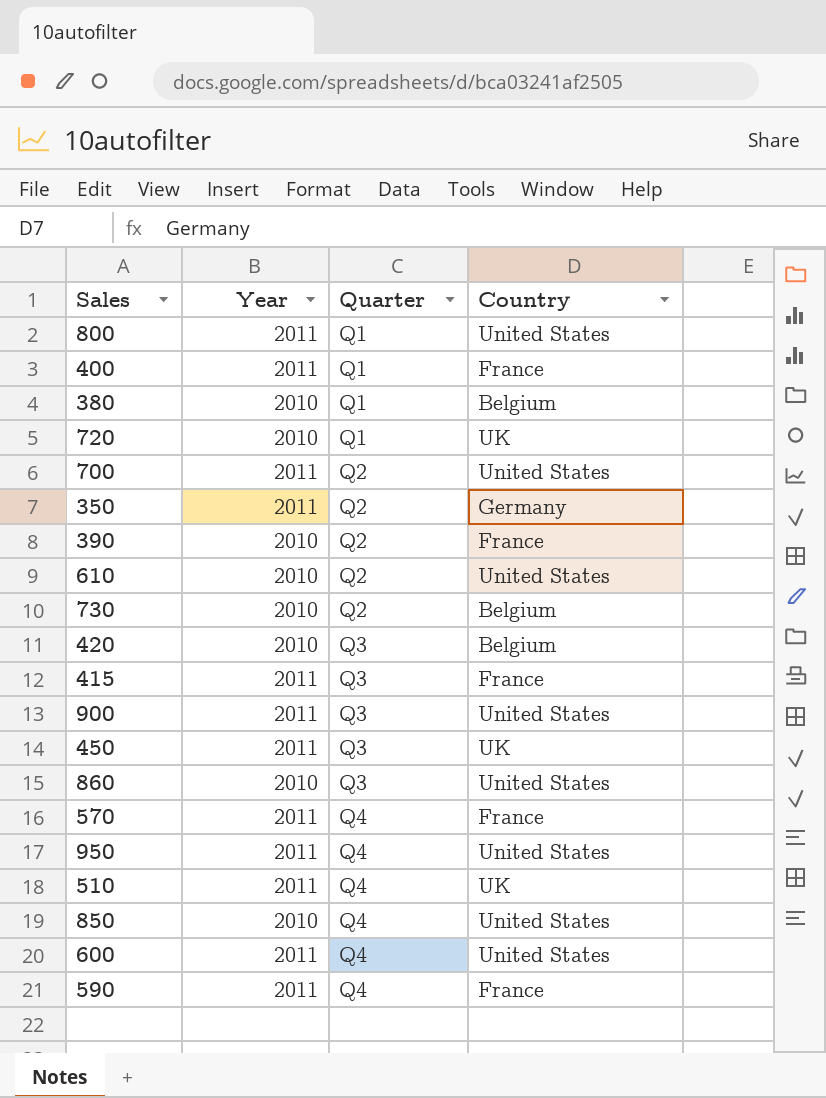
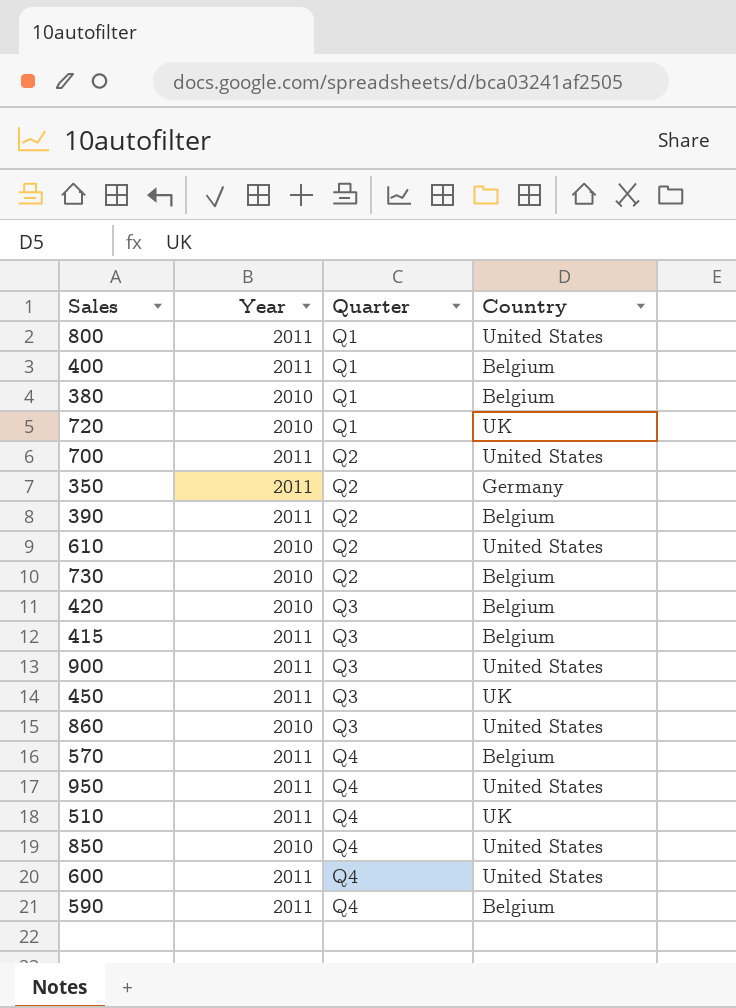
400 | Country: France -> Belgium
390 | Year: 2010 -> 2011
390 | Country: France -> Belgium
415 | Country: France -> Belgium
570 | Country: France -> Belgium
590 | Country: France -> Belgium

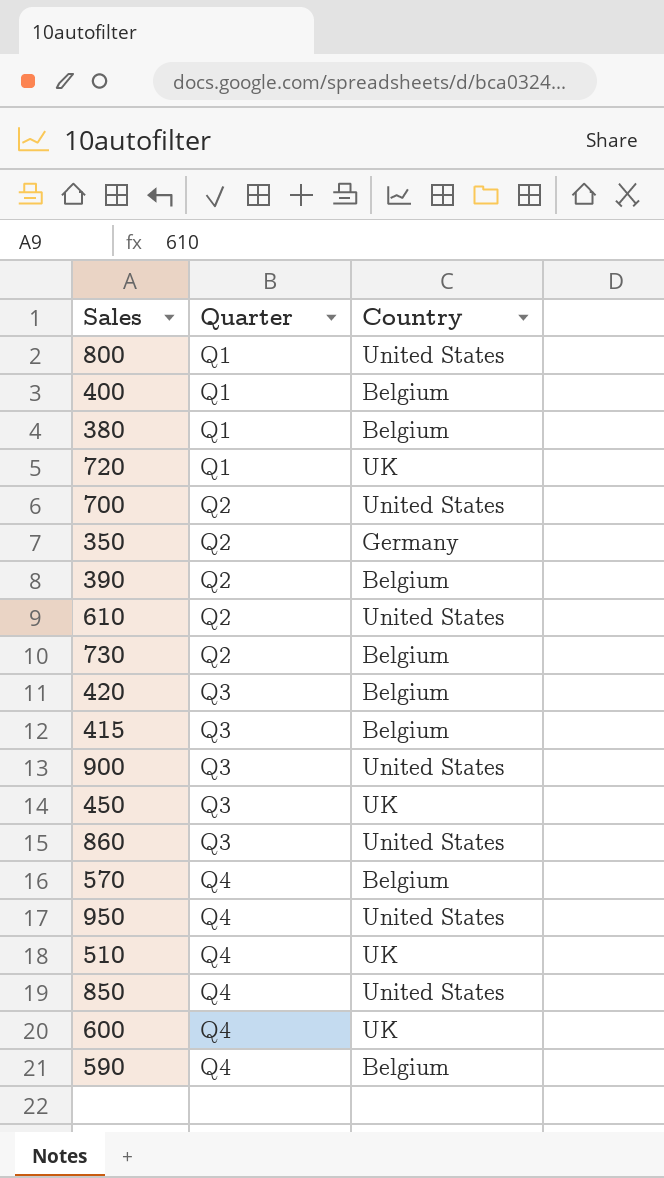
column Year | position: 2 -> none
600 | Country: United States -> UK

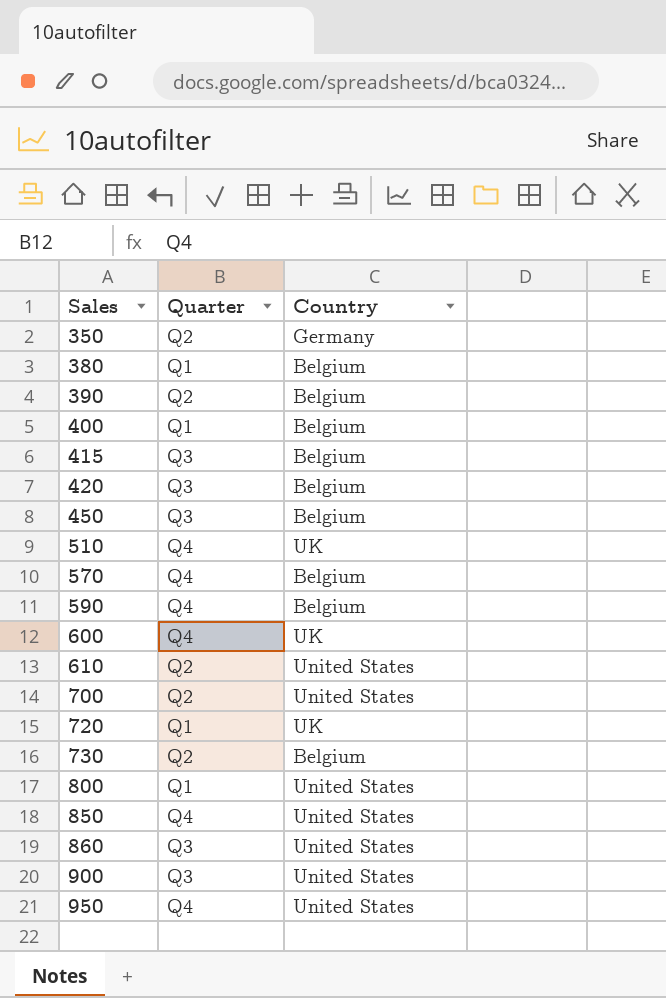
row order: Quarter ascending -> Sales ascending
450 | Country: UK -> Belgium

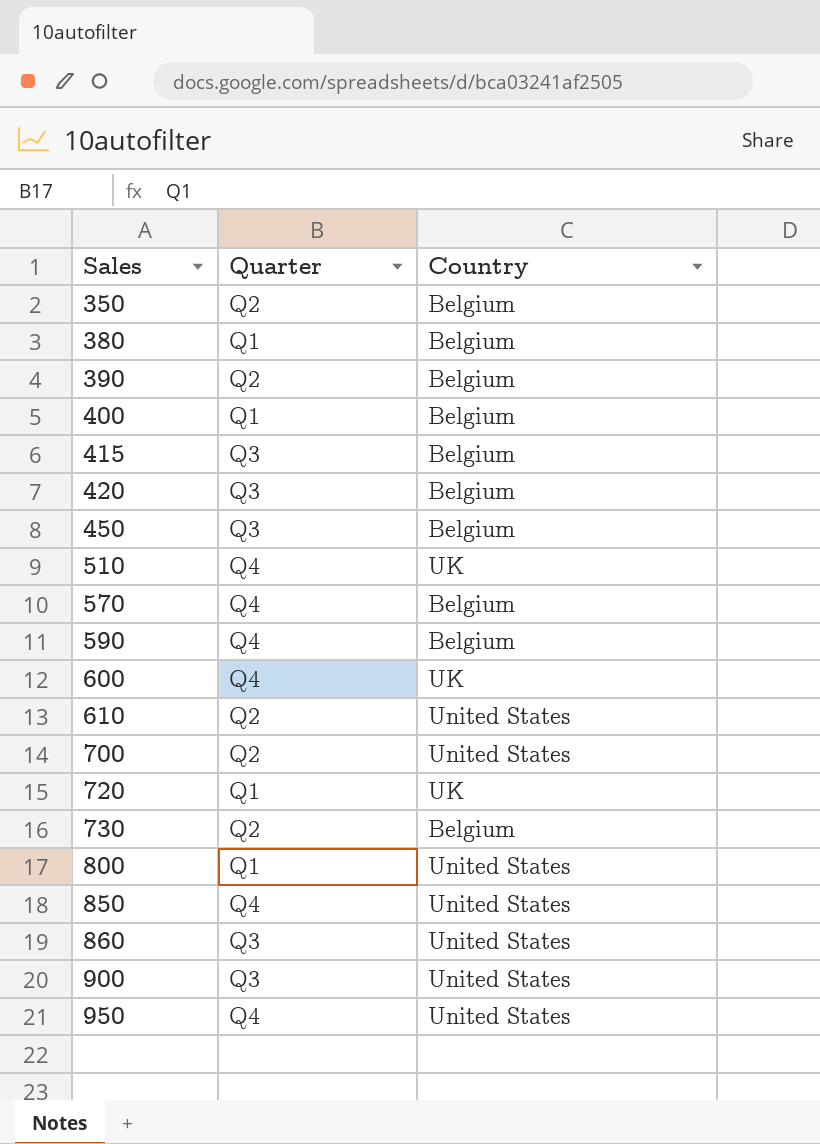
350 | Country: Germany -> Belgium

